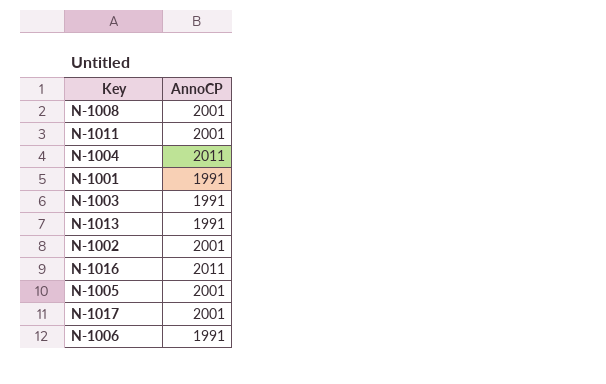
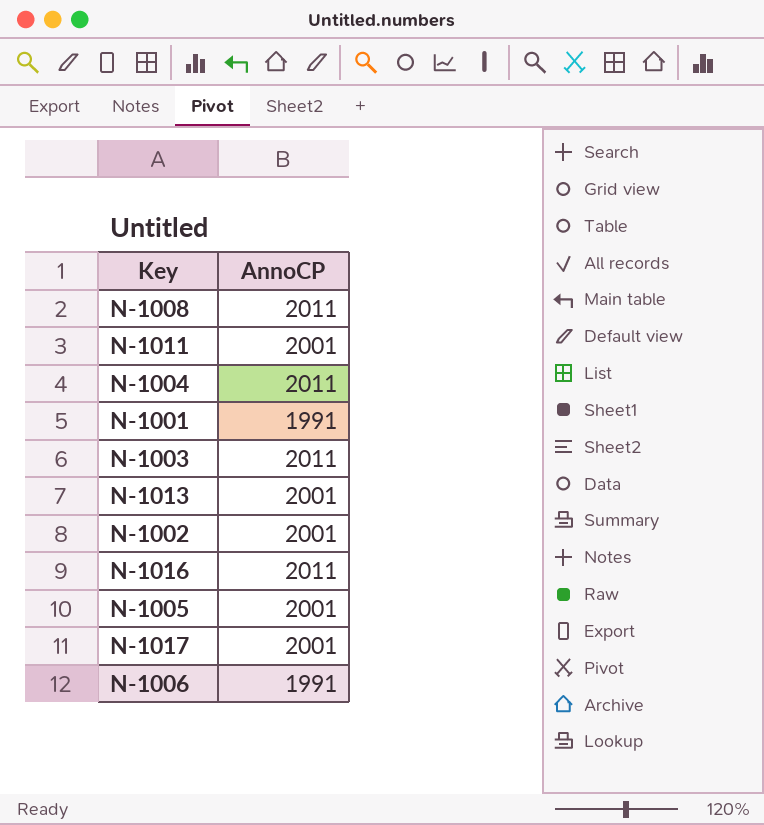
N-1008 | AnnoCP: 2001 -> 2011
N-1003 | AnnoCP: 1991 -> 2011
N-1013 | AnnoCP: 1991 -> 2001

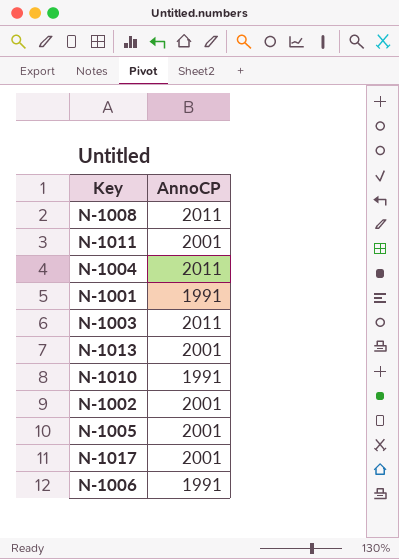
row N-1016: 2011 -> none
row N-1010: none -> 1991

